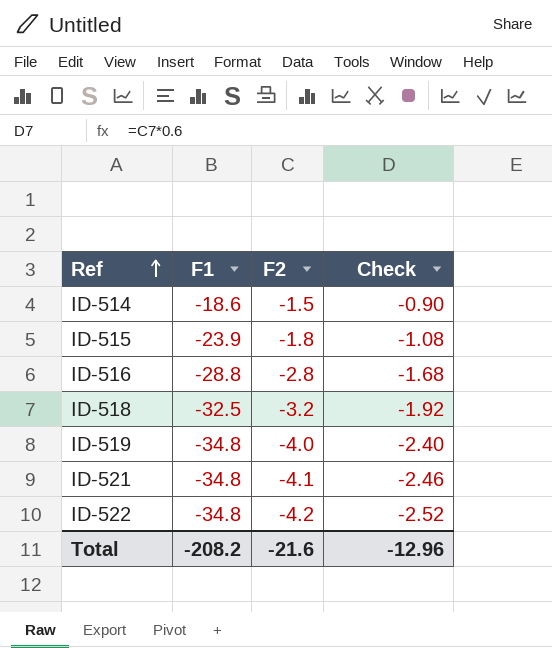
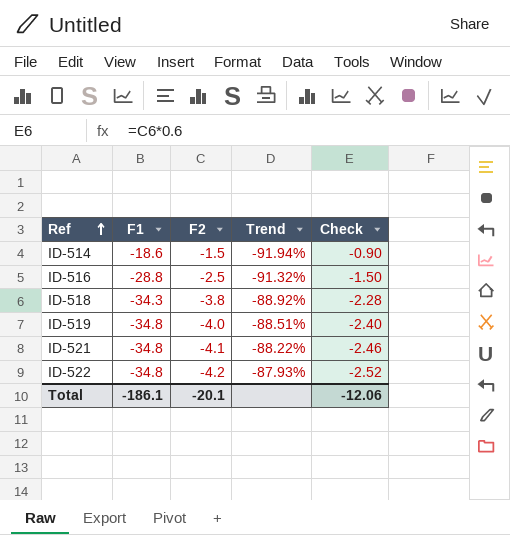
column Trend | formula: none -> ([F2] - [F1]) / [F1]
row ID-515: -23.9 | -1.8 | -1.08 -> none
ID-516 | F2: -2.8 -> -2.5
ID-516 | Check: -1.68 -> -1.50
ID-518 | F1: -32.5 -> -34.3
ID-518 | F2: -3.2 -> -3.8
ID-518 | Check: -1.92 -> -2.28
Total | F1: -208.2 -> -186.1
Total | F2: -21.6 -> -20.1
Total | Check: -12.96 -> -12.06

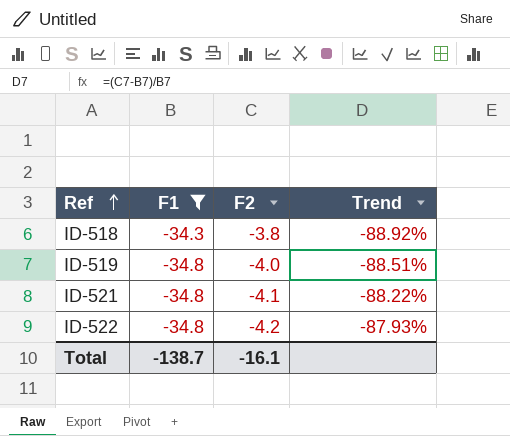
filter: none -> F1 <= -34.3
column Check | formula: [F2] * 0.6 -> none
Total | F1: -186.1 -> -138.7
Total | F2: -20.1 -> -16.1

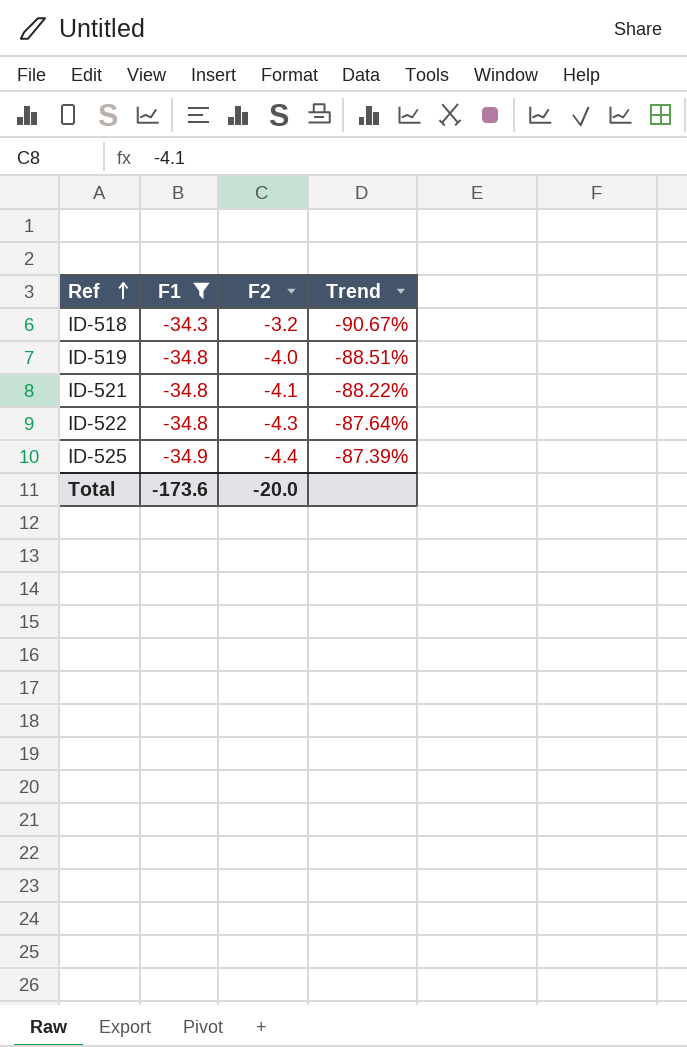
ID-518 | F2: -3.8 -> -3.2
ID-518 | Trend: -88.92% -> -90.67%
ID-522 | F2: -4.2 -> -4.3
ID-522 | Trend: -87.93% -> -87.64%
row ID-525: none -> -34.9 | -4.4 | -87.39%
Total | F1: -138.7 -> -173.6
Total | F2: -16.1 -> -20.0

